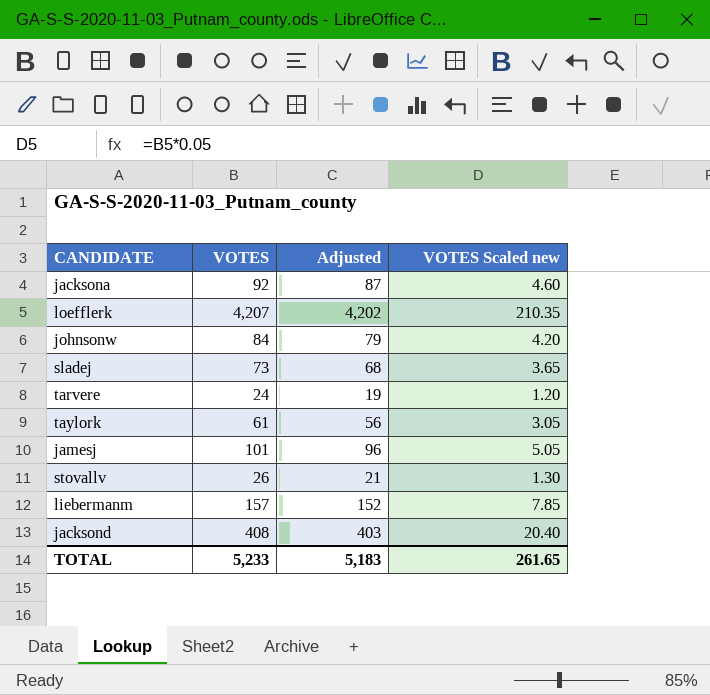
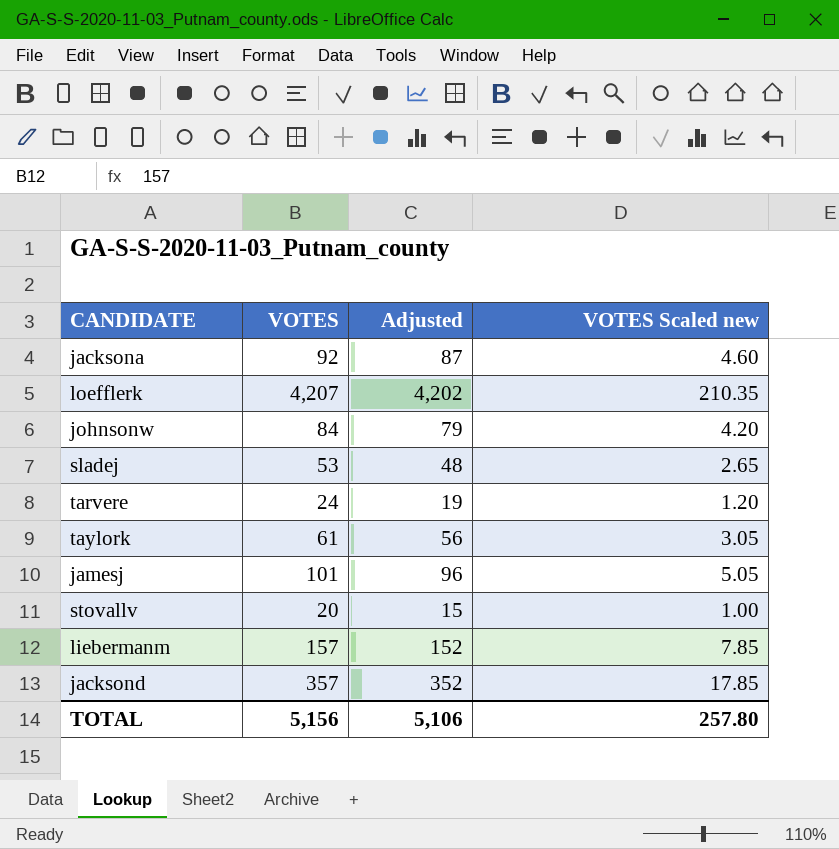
sladej | VOTES: 73 -> 53
sladej | Adjusted: 68 -> 48
sladej | VOTES Scaled new: 3.65 -> 2.65
stovallv | VOTES: 26 -> 20
stovallv | Adjusted: 21 -> 15
stovallv | VOTES Scaled new: 1.30 -> 1.00
jacksond | VOTES: 408 -> 357
jacksond | Adjusted: 403 -> 352
jacksond | VOTES Scaled new: 20.40 -> 17.85
TOTAL | VOTES: 5,233 -> 5,156
TOTAL | Adjusted: 5,183 -> 5,106
TOTAL | VOTES Scaled new: 261.65 -> 257.80

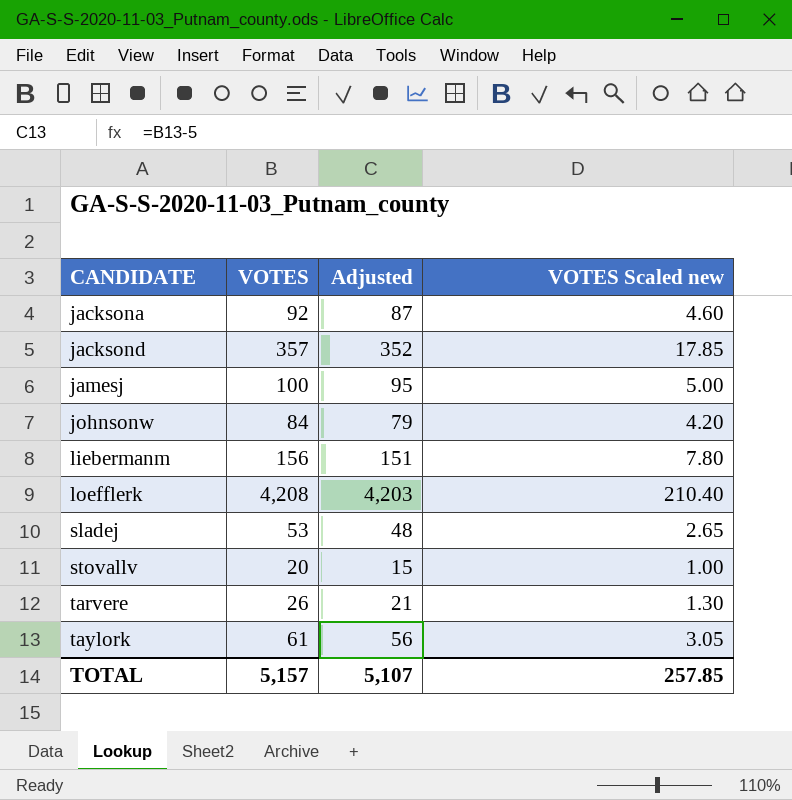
row order: none -> CANDIDATE ascending
jamesj | VOTES: 101 -> 100
jamesj | Adjusted: 96 -> 95
jamesj | VOTES Scaled new: 5.05 -> 5.00
liebermanm | VOTES: 157 -> 156
liebermanm | Adjusted: 152 -> 151
liebermanm | VOTES Scaled new: 7.85 -> 7.80
loefflerk | VOTES: 4,207 -> 4,208
loefflerk | Adjusted: 4,202 -> 4,203
loefflerk | VOTES Scaled new: 210.35 -> 210.40
tarvere | VOTES: 24 -> 26
tarvere | Adjusted: 19 -> 21
tarvere | VOTES Scaled new: 1.20 -> 1.30
TOTAL | VOTES: 5,156 -> 5,157
TOTAL | Adjusted: 5,106 -> 5,107
TOTAL | VOTES Scaled new: 257.80 -> 257.85

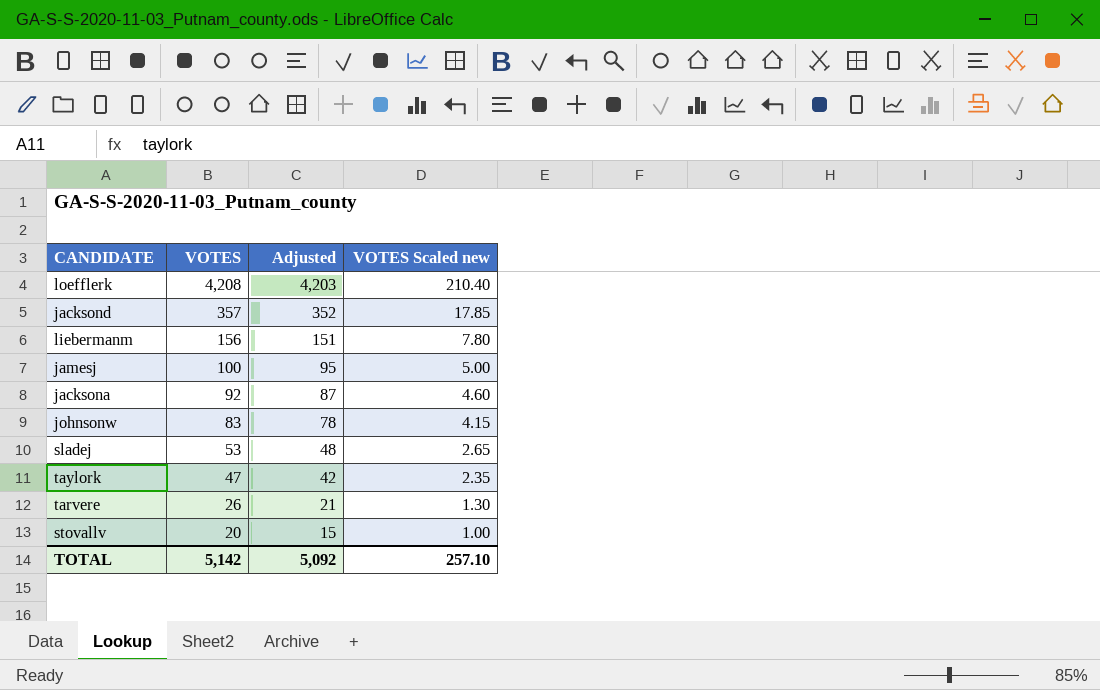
row order: CANDIDATE ascending -> VOTES descending
johnsonw | VOTES: 84 -> 83
johnsonw | Adjusted: 79 -> 78
johnsonw | VOTES Scaled new: 4.20 -> 4.15
taylork | VOTES: 61 -> 47
taylork | Adjusted: 56 -> 42
taylork | VOTES Scaled new: 3.05 -> 2.35
TOTAL | VOTES: 5,157 -> 5,142
TOTAL | Adjusted: 5,107 -> 5,092
TOTAL | VOTES Scaled new: 257.85 -> 257.10

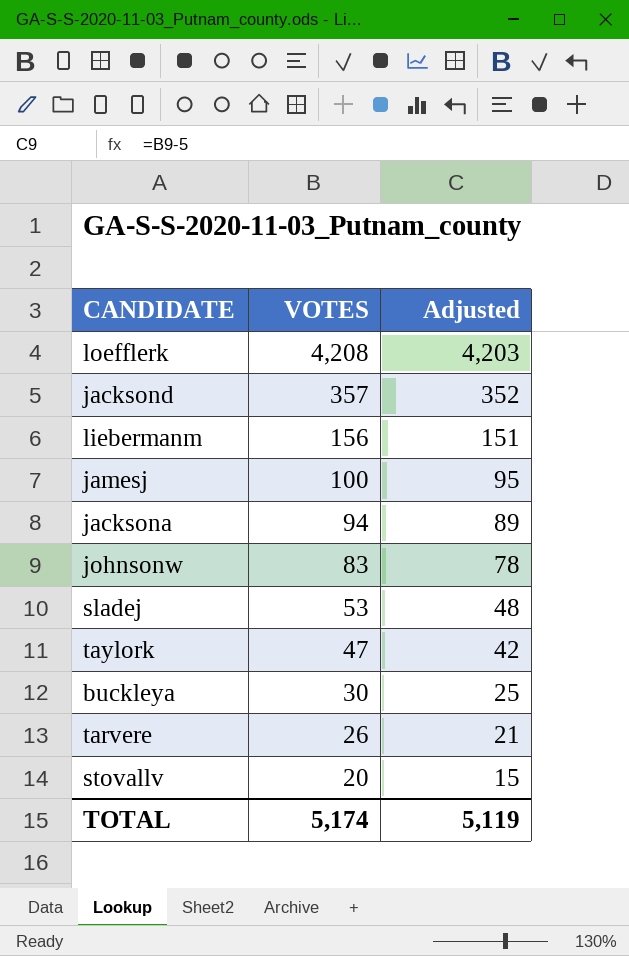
column VOTES Scaled new | formula: [VOTES] * 0.05 -> none
jacksona | VOTES: 92 -> 94
jacksona | Adjusted: 87 -> 89
row buckleya: none -> 30 | 25
TOTAL | VOTES: 5,142 -> 5,174
TOTAL | Adjusted: 5,092 -> 5,119

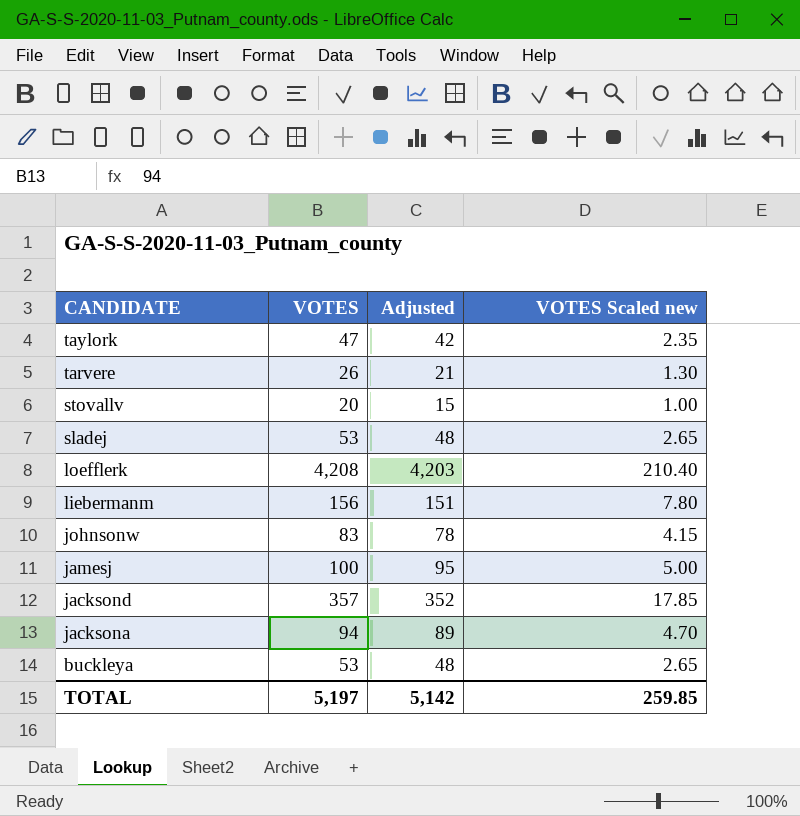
row order: VOTES descending -> CANDIDATE descending
column VOTES Scaled new | formula: none -> [VOTES] * 0.05
buckleya | VOTES: 30 -> 53
buckleya | Adjusted: 25 -> 48
TOTAL | VOTES: 5,174 -> 5,197
TOTAL | Adjusted: 5,119 -> 5,142

